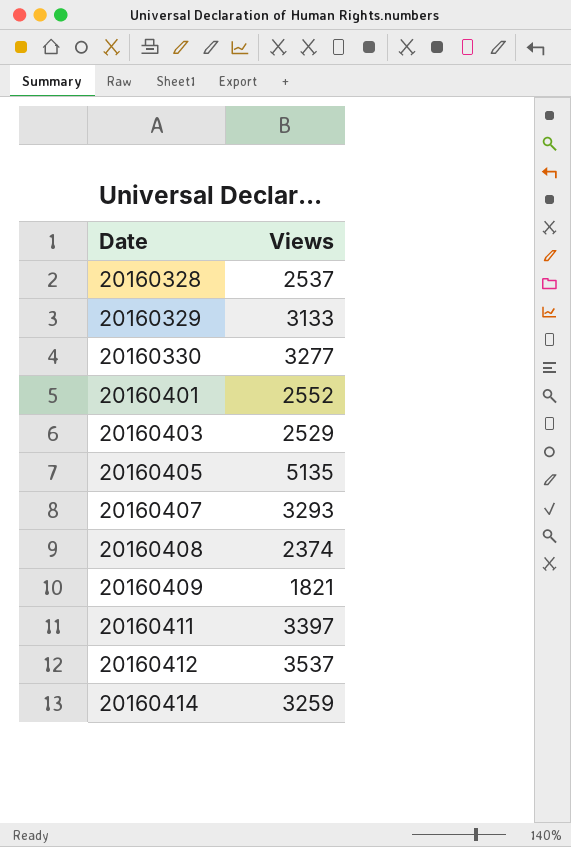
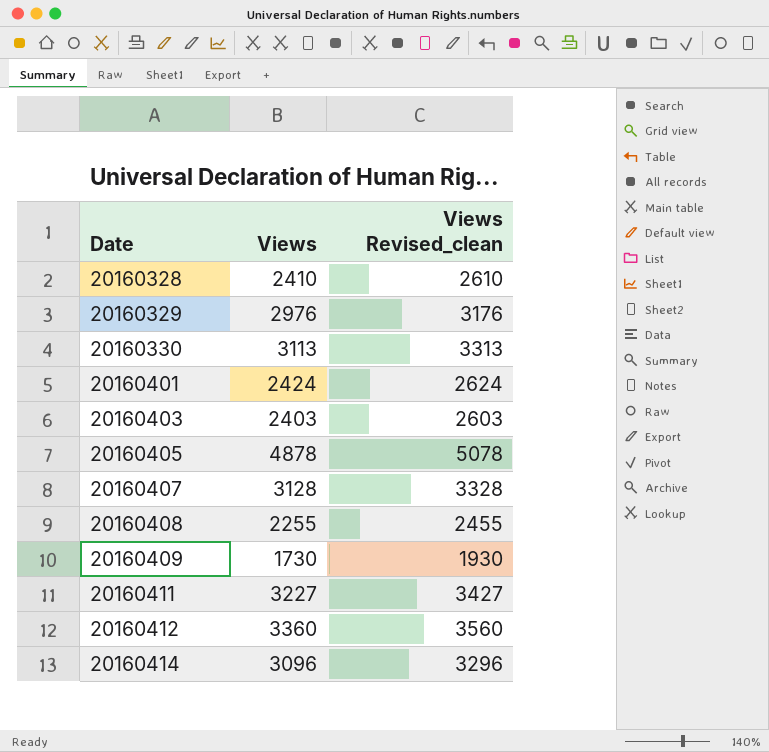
column Views Revised_clean | formula: none -> [Views] + 200
20160328 | Views: 2537 -> 2410
20160329 | Views: 3133 -> 2976
20160330 | Views: 3277 -> 3113
20160401 | Views: 2552 -> 2424
20160403 | Views: 2529 -> 2403
20160405 | Views: 5135 -> 4878
20160407 | Views: 3293 -> 3128
20160408 | Views: 2374 -> 2255
20160409 | Views: 1821 -> 1730
20160411 | Views: 3397 -> 3227
20160412 | Views: 3537 -> 3360
20160414 | Views: 3259 -> 3096

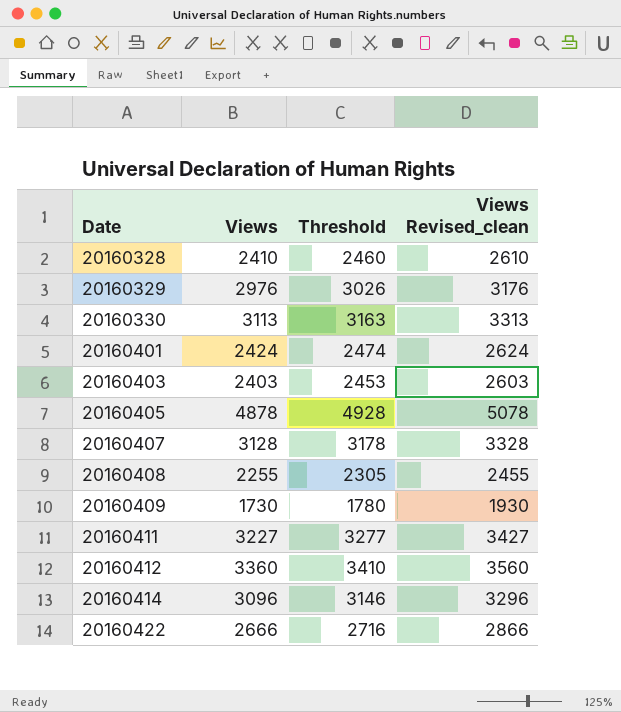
column Threshold | formula: none -> [Views] + 50
row 20160422: none -> 2666 | 2716 | 2866

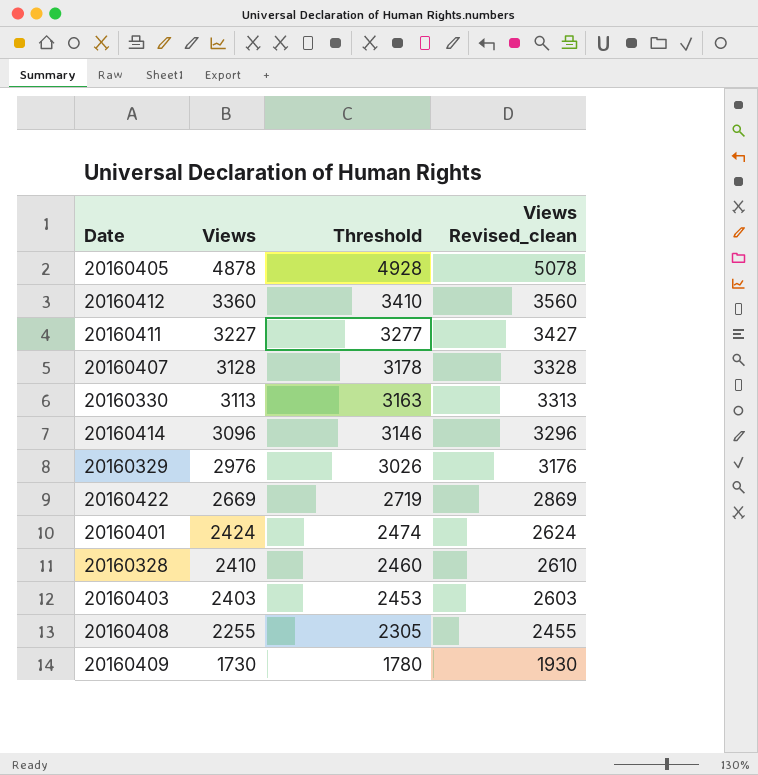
row order: Date ascending -> Views descending
20160422 | Views: 2666 -> 2669
20160422 | Threshold: 2716 -> 2719
20160422 | Views Revised_clean: 2866 -> 2869

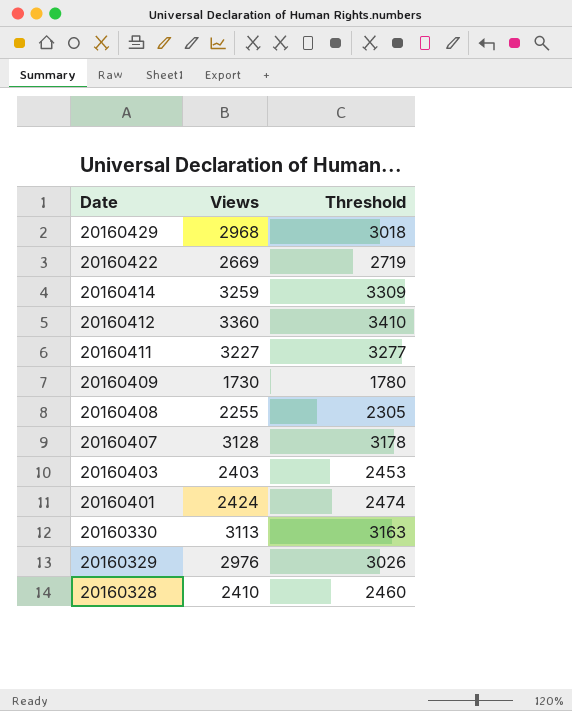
row order: Views descending -> Date descending
column Views Revised_clean | formula: [Views] + 200 -> none
row 20160405: 4878 | 4928 | 5078 -> none
row 20160429: none -> 2968 | 3018
20160414 | Views: 3096 -> 3259
20160414 | Threshold: 3146 -> 3309

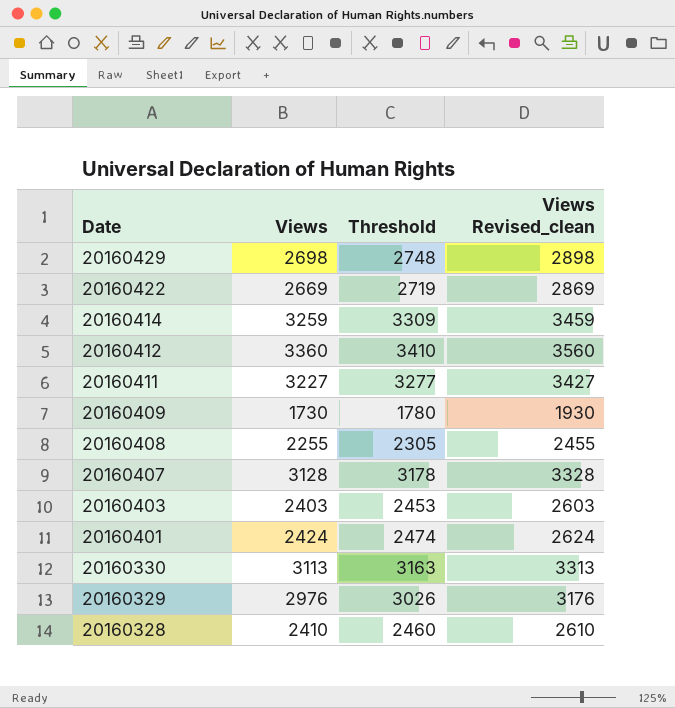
column Views Revised_clean | formula: none -> [Views] + 200
20160429 | Views: 2968 -> 2698
20160429 | Threshold: 3018 -> 2748

